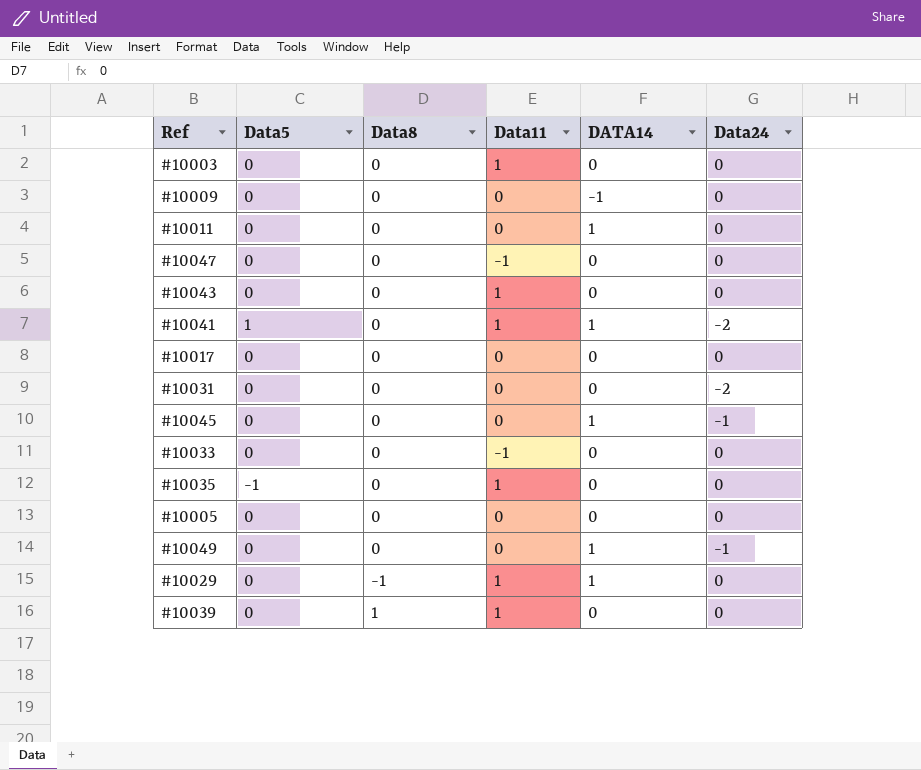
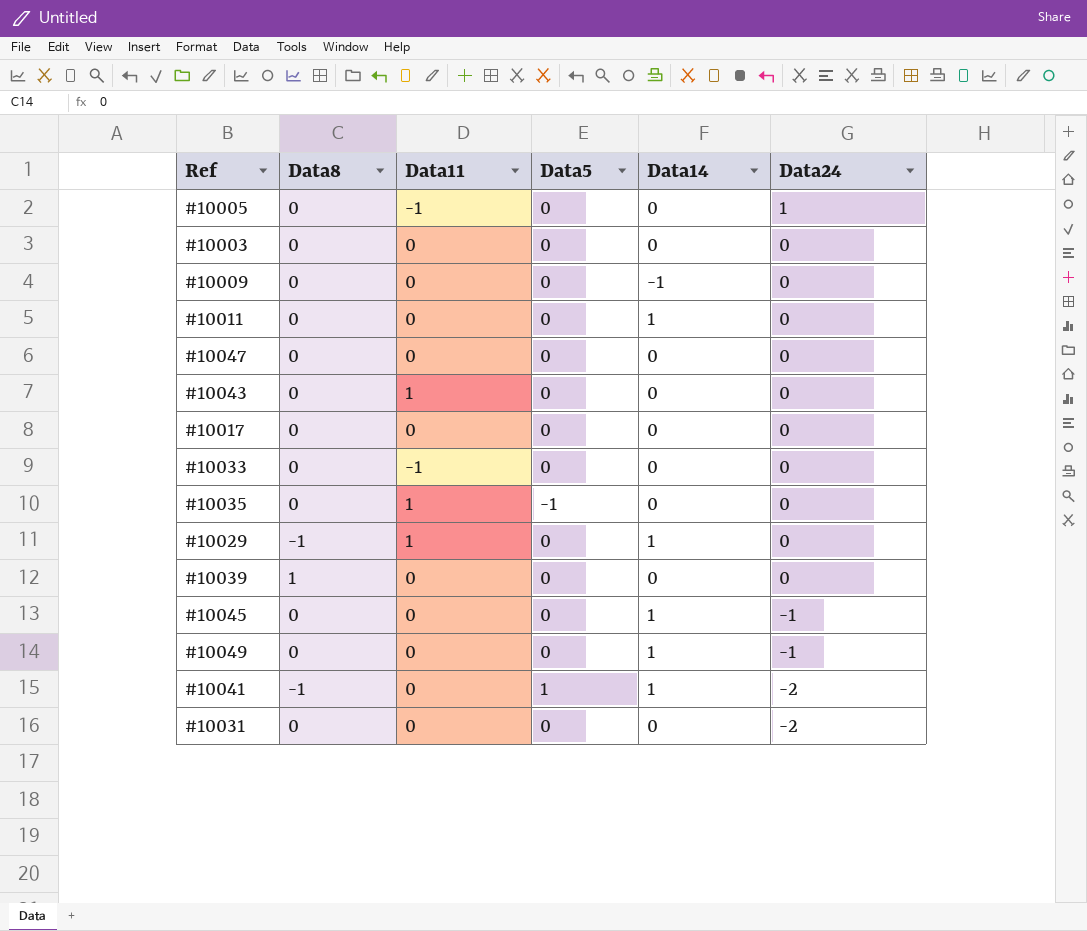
row order: none -> Data24 descending
column Data5 | position: 2 -> 4
column name: DATA14 -> Data14
#10005 | Data11: 0 -> -1
#10005 | Data24: 0 -> 1
#10003 | Data11: 1 -> 0
#10047 | Data11: -1 -> 0
#10039 | Data11: 1 -> 0
#10041 | Data8: 0 -> -1
#10041 | Data11: 1 -> 0

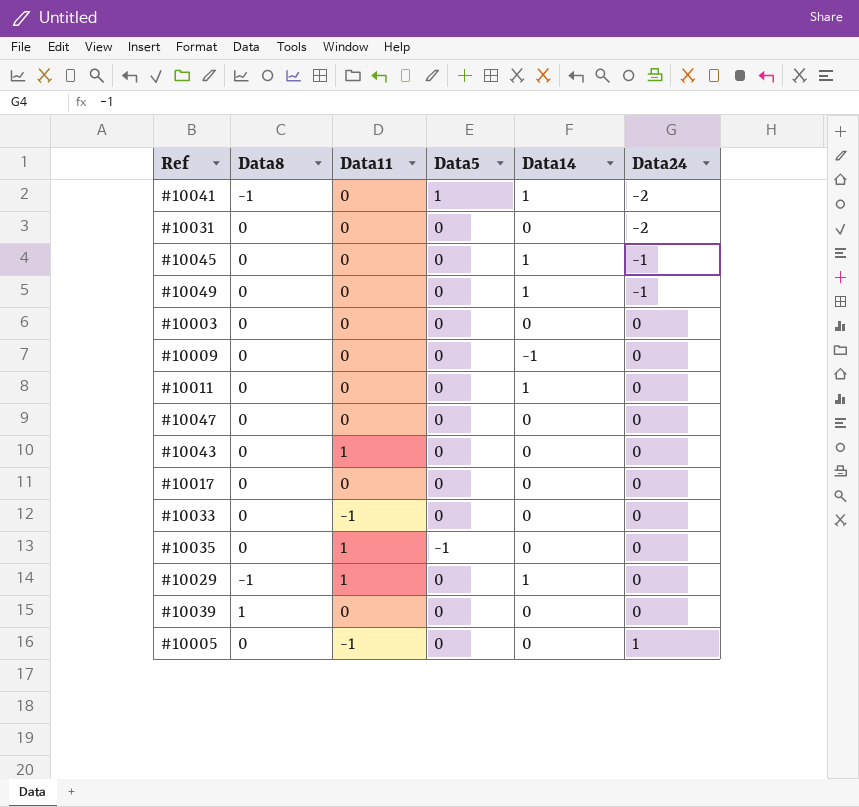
row order: Data24 descending -> Data24 ascending

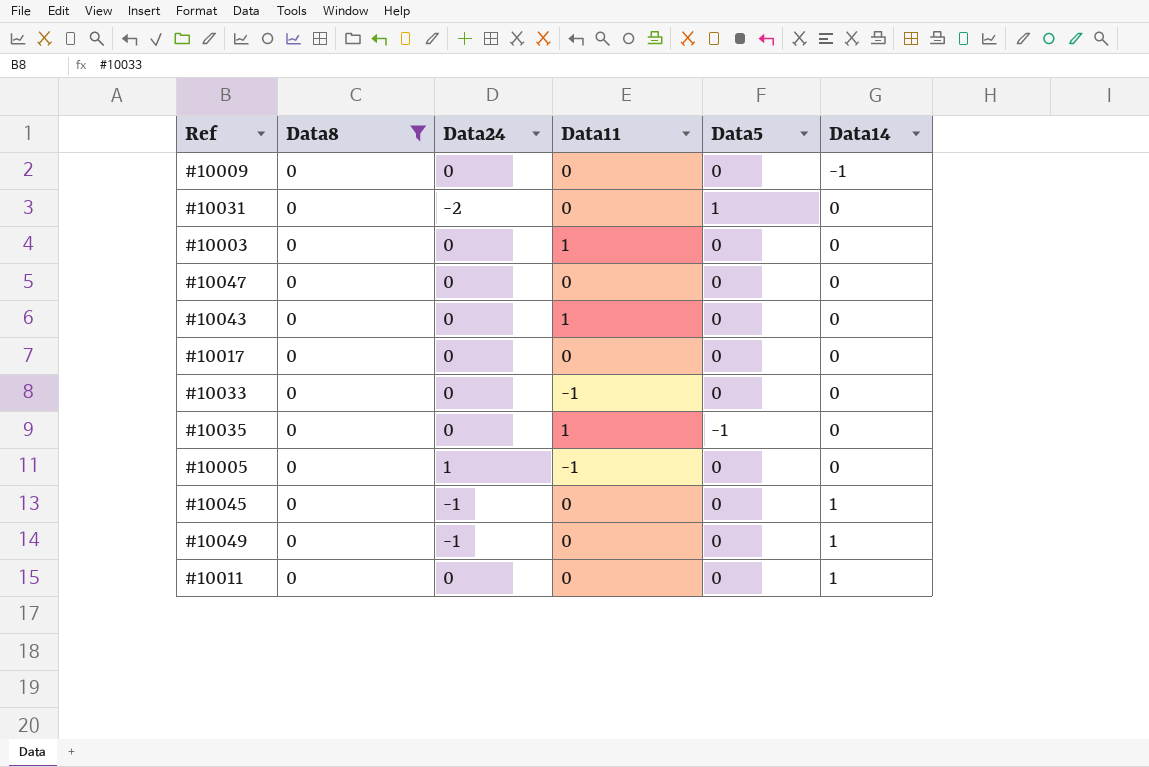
filter: none -> Data8 = 0
row order: Data24 ascending -> Data14 ascending
column Data24 | position: 6 -> 3
#10031 | Data5: 0 -> 1
#10003 | Data11: 0 -> 1

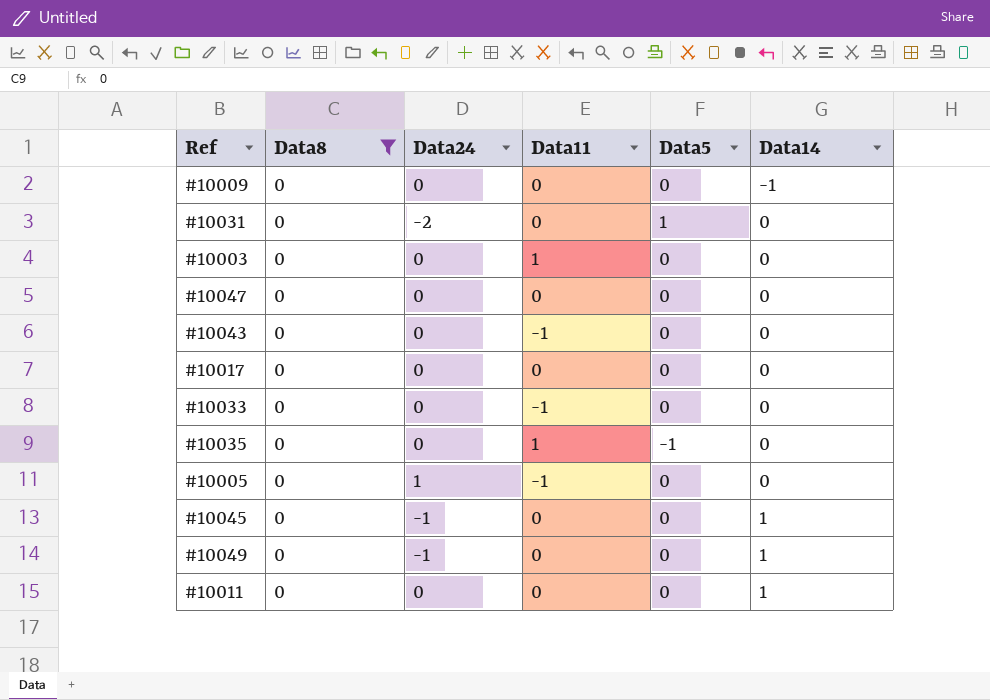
#10043 | Data11: 1 -> -1

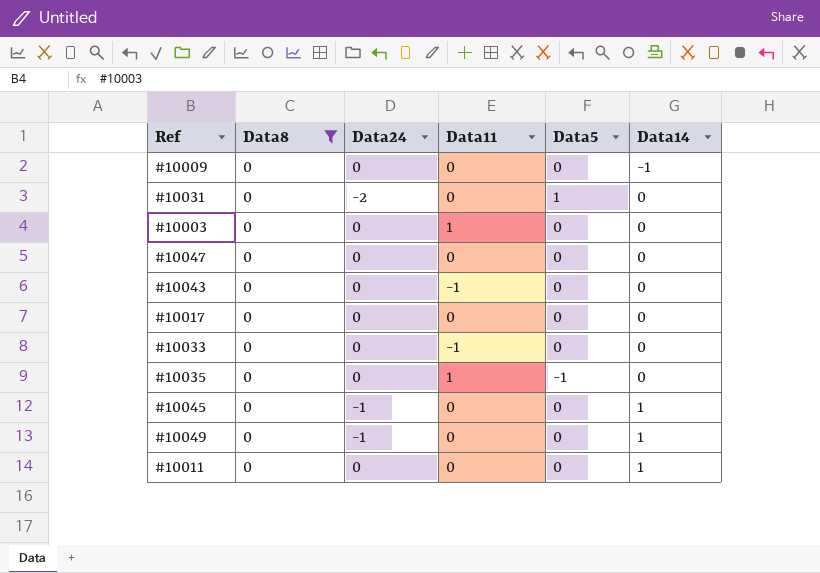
row #10005: 0 | 1 | -1 | 0 | 0 -> none

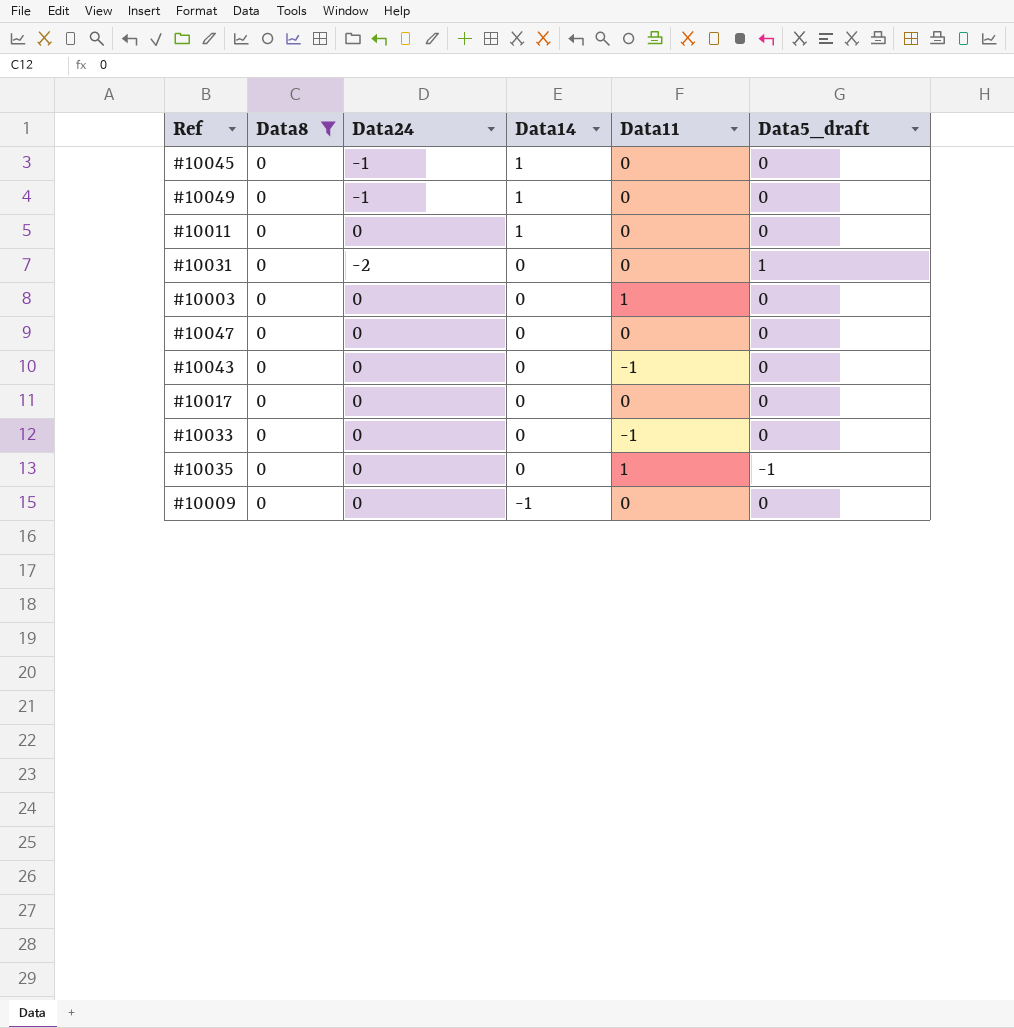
row order: Data14 ascending -> Data14 descending
column Data14 | position: 6 -> 4
column name: Data5 -> Data5_draft

